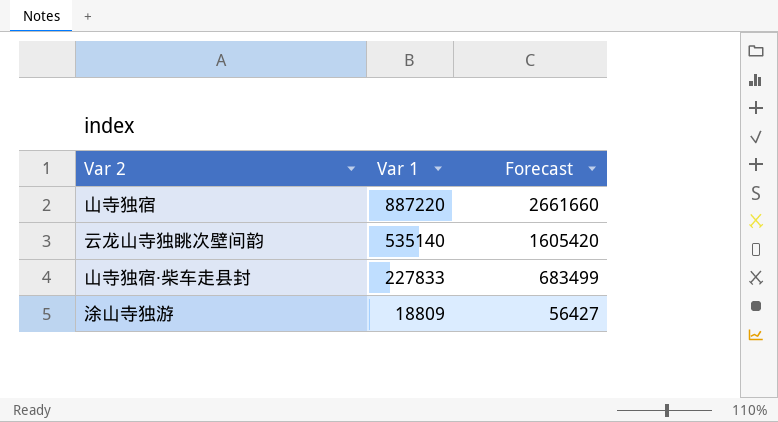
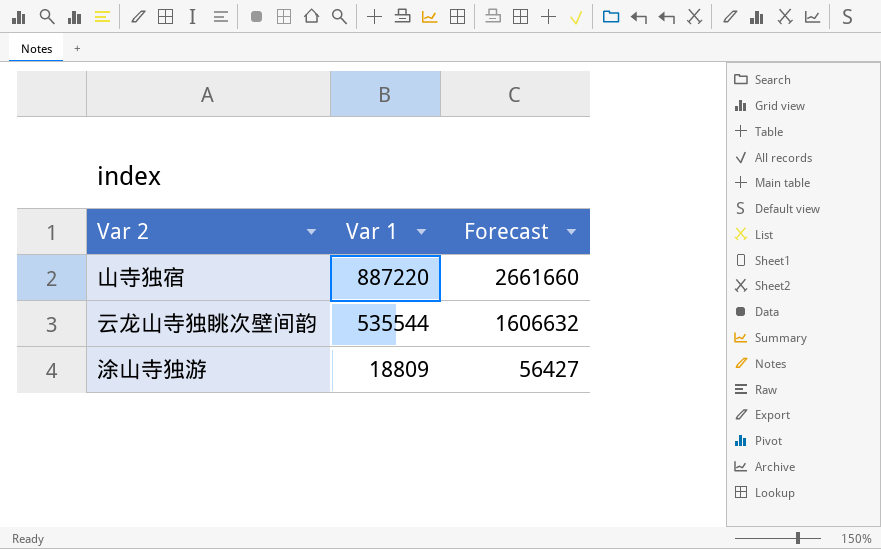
row 山寺独宿·柴车走县封: 227833 | 683499 -> none
云龙山寺独眺次壁间韵 | Var 1: 535140 -> 535544
云龙山寺独眺次壁间韵 | Forecast: 1605420 -> 1606632

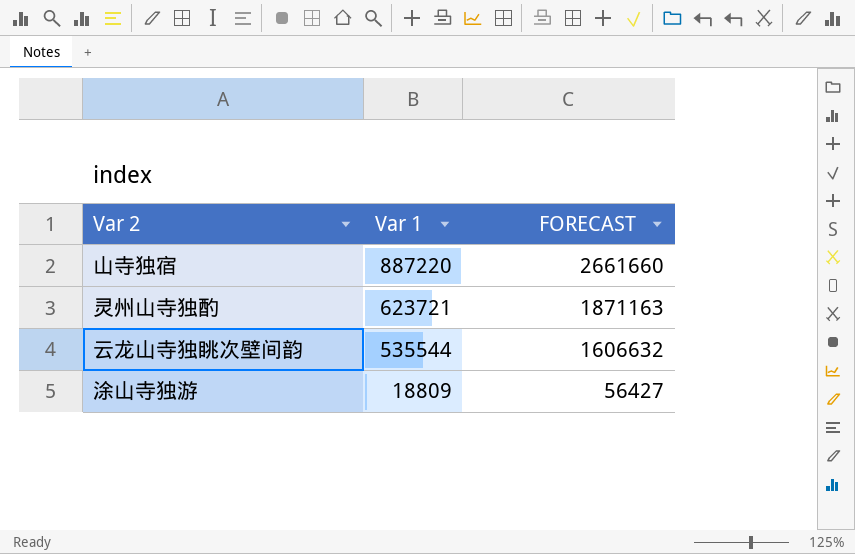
column name: Forecast -> FORECAST
row 灵州山寺独酌: none -> 623721 | 1871163

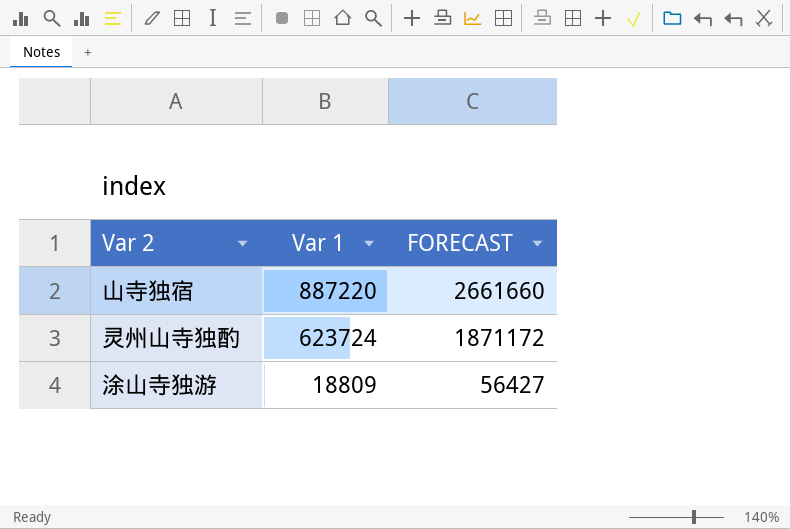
row 云龙山寺独眺次壁间韵: 535544 | 1606632 -> none
灵州山寺独酌 | Var 1: 623721 -> 623724
灵州山寺独酌 | FORECAST: 1871163 -> 1871172

